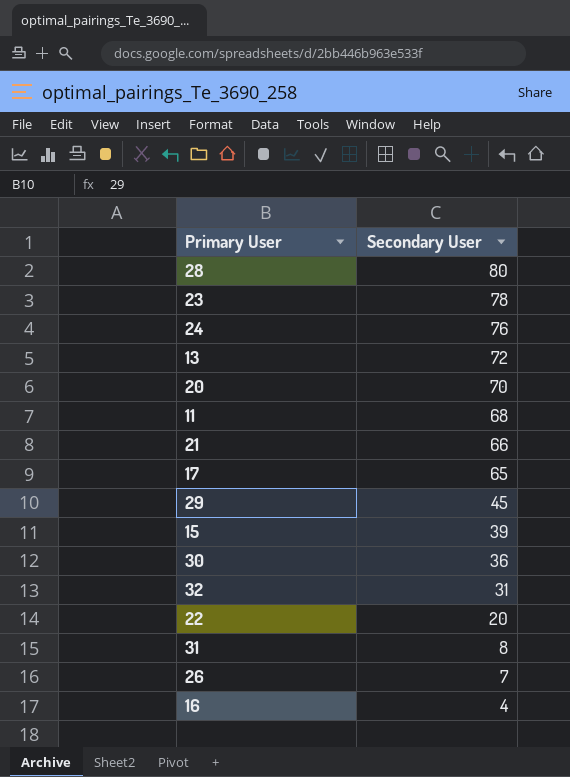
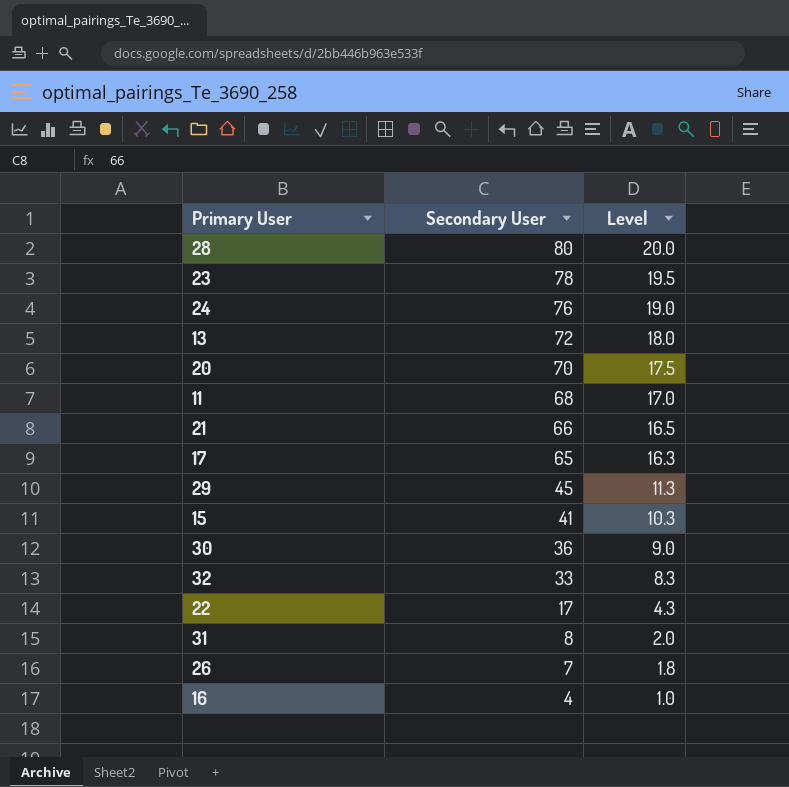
column Level | formula: none -> [Secondary User] * 0.25
15 | Secondary User: 39 -> 41
32 | Secondary User: 31 -> 33
22 | Secondary User: 20 -> 17

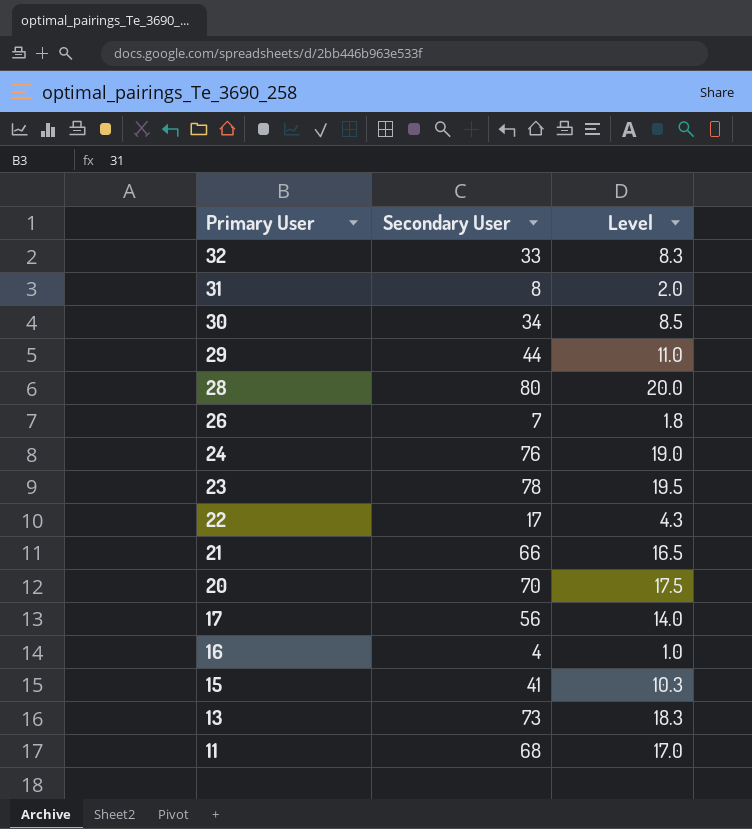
row order: Secondary User descending -> Primary User descending
30 | Secondary User: 36 -> 34
30 | Level: 9.0 -> 8.5
29 | Secondary User: 45 -> 44
29 | Level: 11.3 -> 11.0
17 | Secondary User: 65 -> 56
17 | Level: 16.3 -> 14.0
13 | Secondary User: 72 -> 73
13 | Level: 18.0 -> 18.3

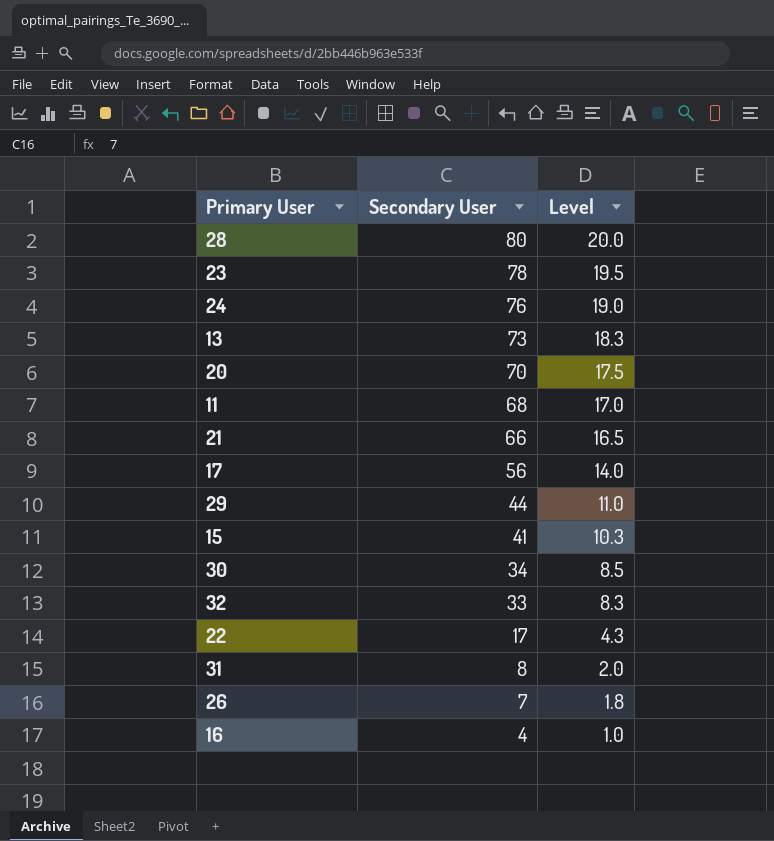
row order: Primary User descending -> Secondary User descending

